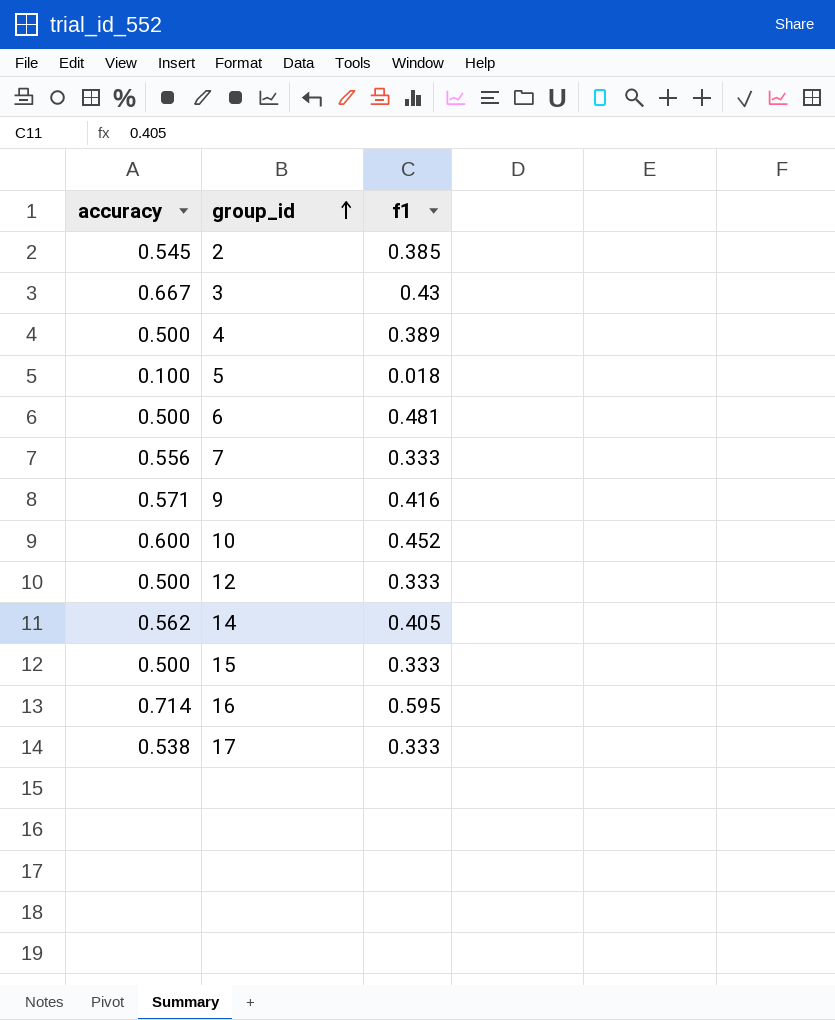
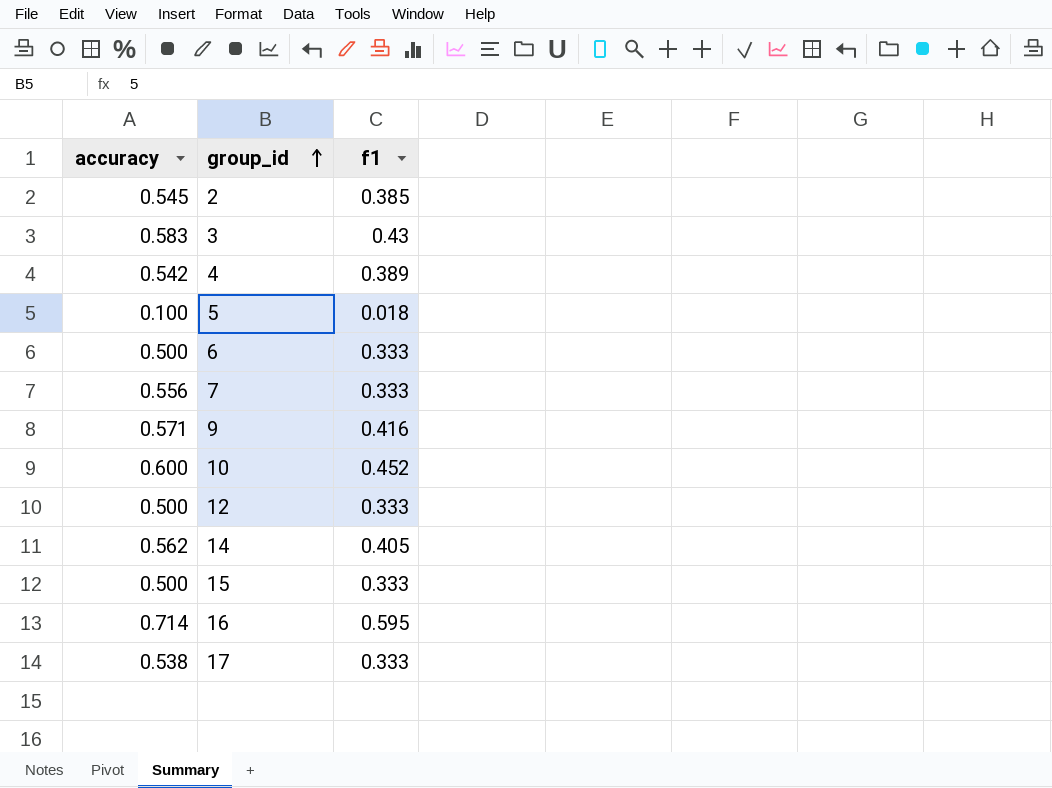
3 | accuracy: 0.667 -> 0.583
4 | accuracy: 0.500 -> 0.542
6 | f1: 0.481 -> 0.333

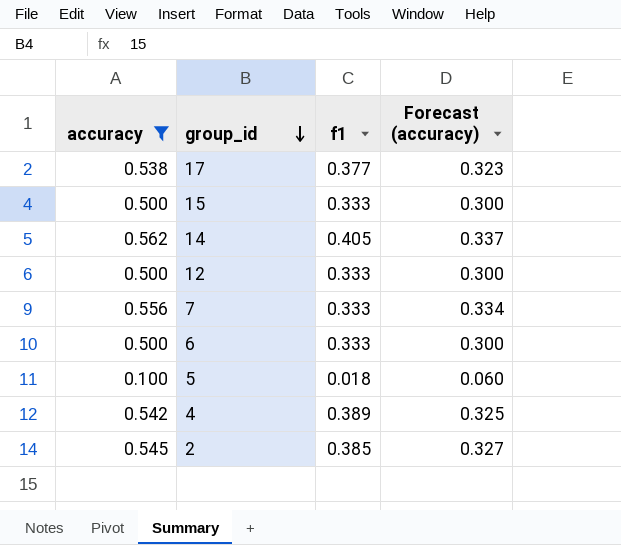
filter: none -> accuracy <= 0.562
row order: group_id ascending -> group_id descending
column Forecast (accuracy) | formula: none -> [accuracy] * 0.6
17 | f1: 0.333 -> 0.377

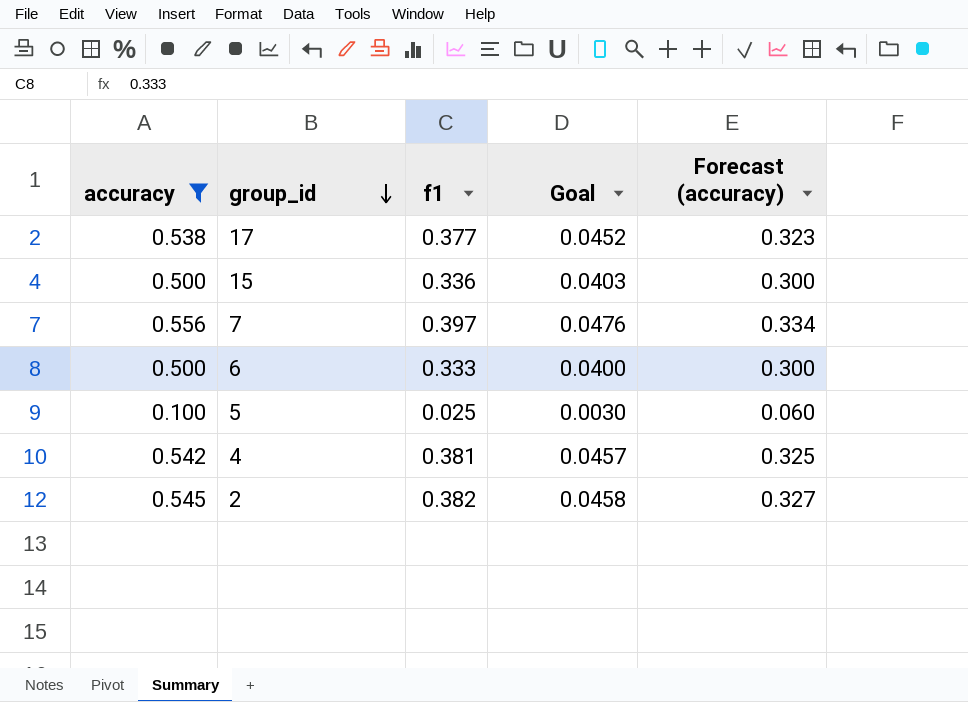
column Goal | formula: none -> [f1] * 0.12
row 14: 0.562 | 0.405 | 0.337 -> none
row 12: 0.500 | 0.333 | 0.300 -> none
15 | f1: 0.333 -> 0.336
7 | f1: 0.333 -> 0.397
5 | f1: 0.018 -> 0.025
4 | f1: 0.389 -> 0.381
2 | f1: 0.385 -> 0.382

